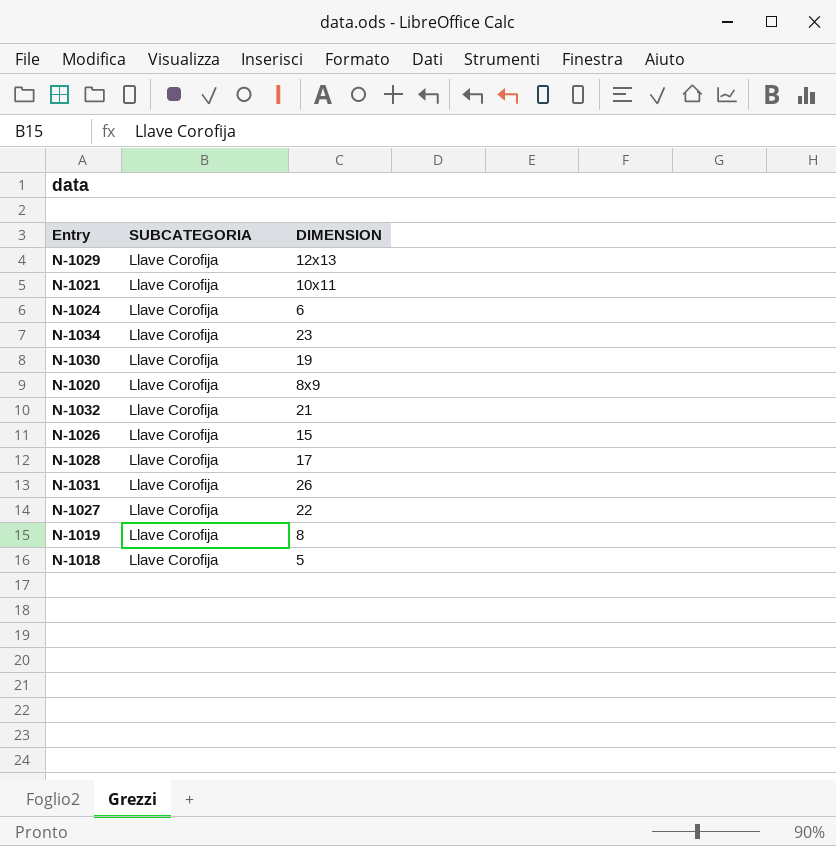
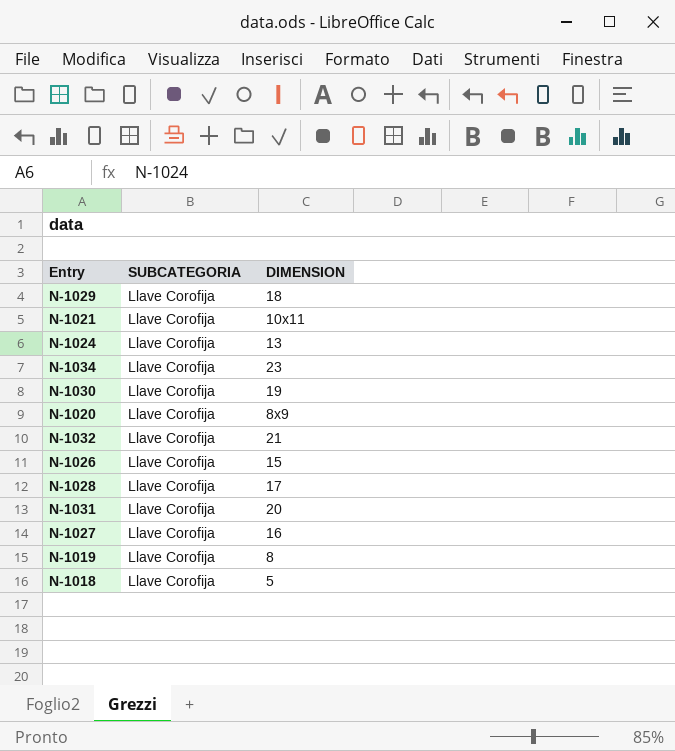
N-1029 | DIMENSION: 12x13 -> 18
N-1024 | DIMENSION: 6 -> 13
N-1031 | DIMENSION: 26 -> 20
N-1027 | DIMENSION: 22 -> 16

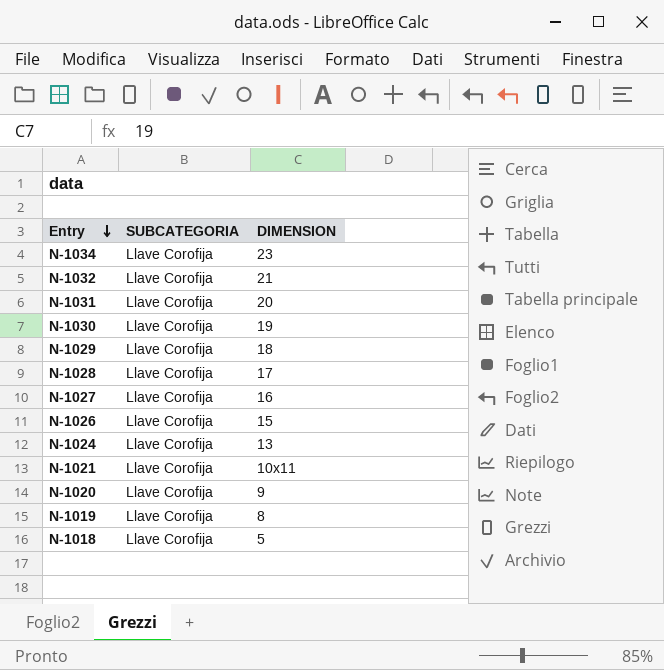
row order: none -> Entry descending
N-1020 | DIMENSION: 8x9 -> 9

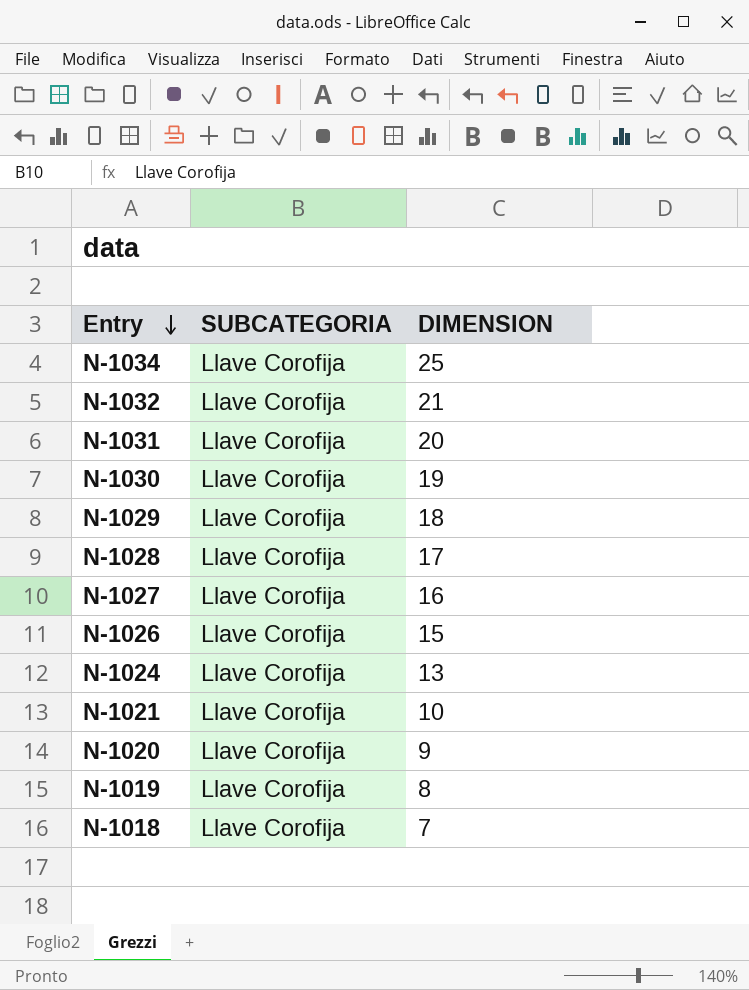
N-1034 | DIMENSION: 23 -> 25
N-1021 | DIMENSION: 10x11 -> 10
N-1018 | DIMENSION: 5 -> 7

